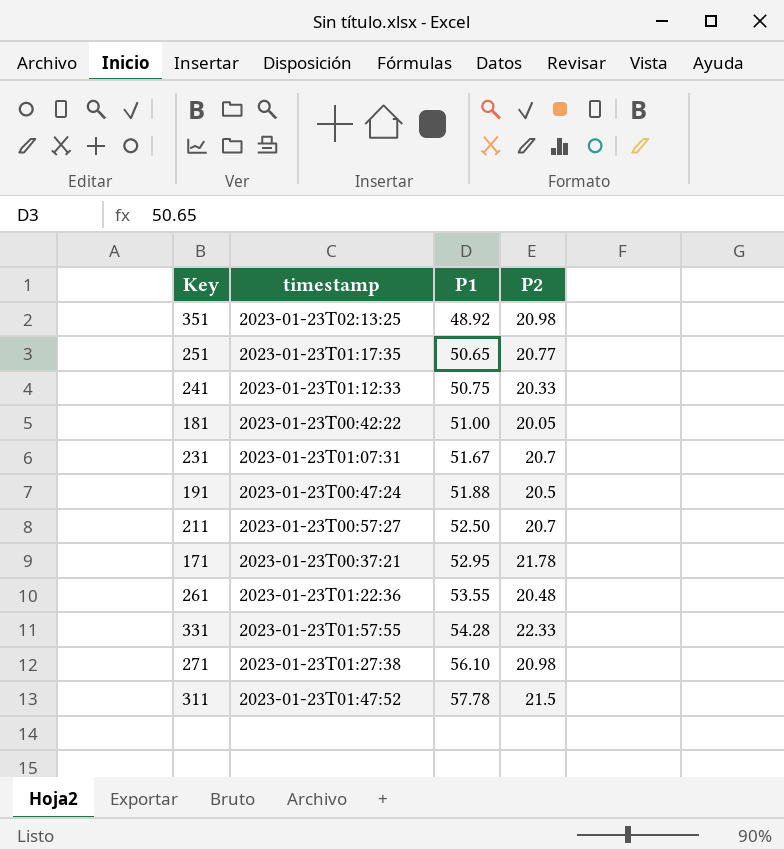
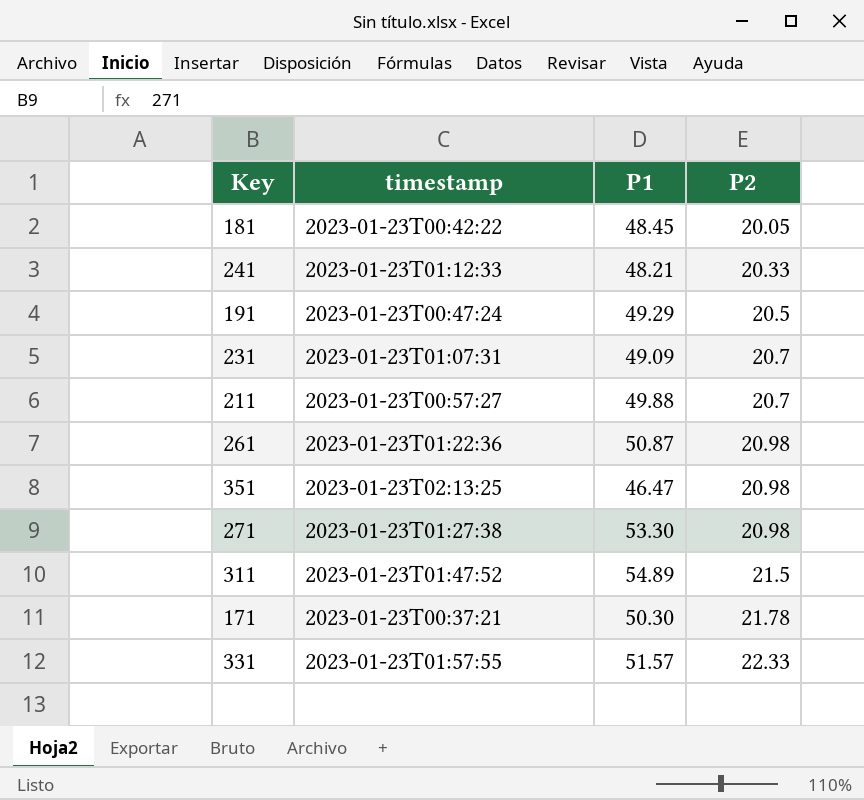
row order: P1 ascending -> P2 ascending
row 251: 2023-01-23T01:17:35 | 50.65 | 20.77 -> none
181 | P1: 51.00 -> 48.45
241 | P1: 50.75 -> 48.21
191 | P1: 51.88 -> 49.29
231 | P1: 51.67 -> 49.09
211 | P1: 52.50 -> 49.88
261 | P1: 53.55 -> 50.87
261 | P2: 20.48 -> 20.98
351 | P1: 48.92 -> 46.47
271 | P1: 56.10 -> 53.30
311 | P1: 57.78 -> 54.89
171 | P1: 52.95 -> 50.30
331 | P1: 54.28 -> 51.57

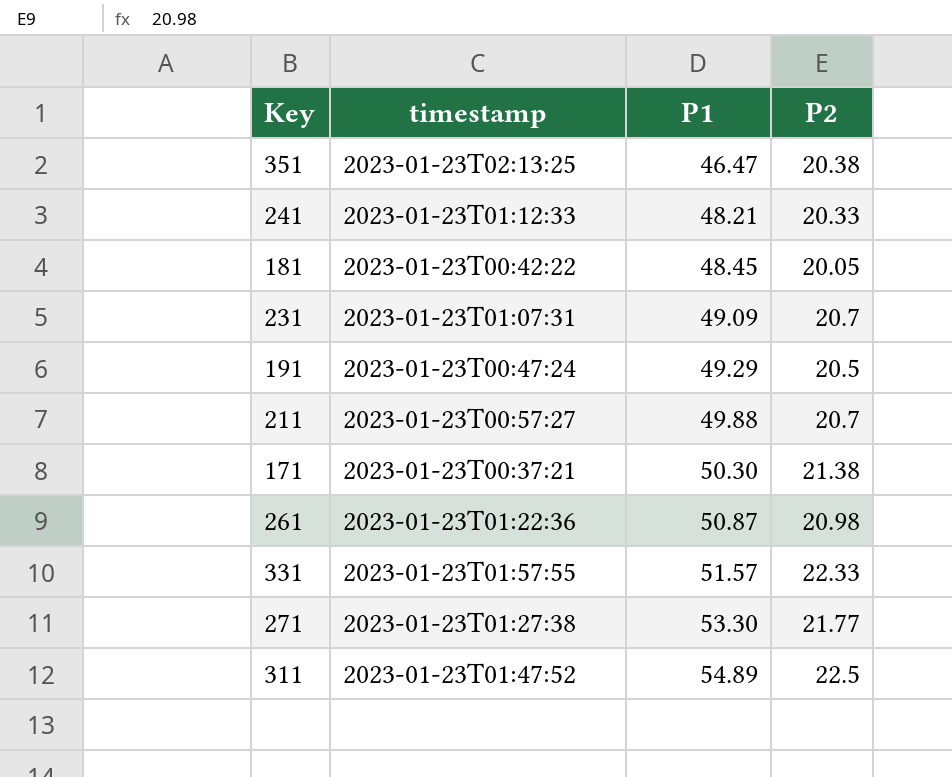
row order: P2 ascending -> P1 ascending
351 | P2: 20.98 -> 20.38
171 | P2: 21.78 -> 21.38
271 | P2: 20.98 -> 21.77
311 | P2: 21.5 -> 22.5

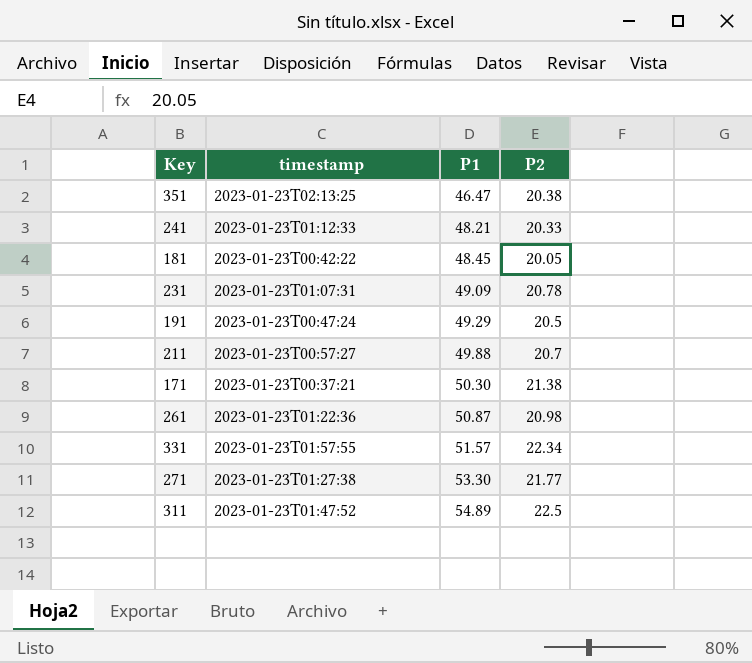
231 | P2: 20.7 -> 20.78
331 | P2: 22.33 -> 22.34

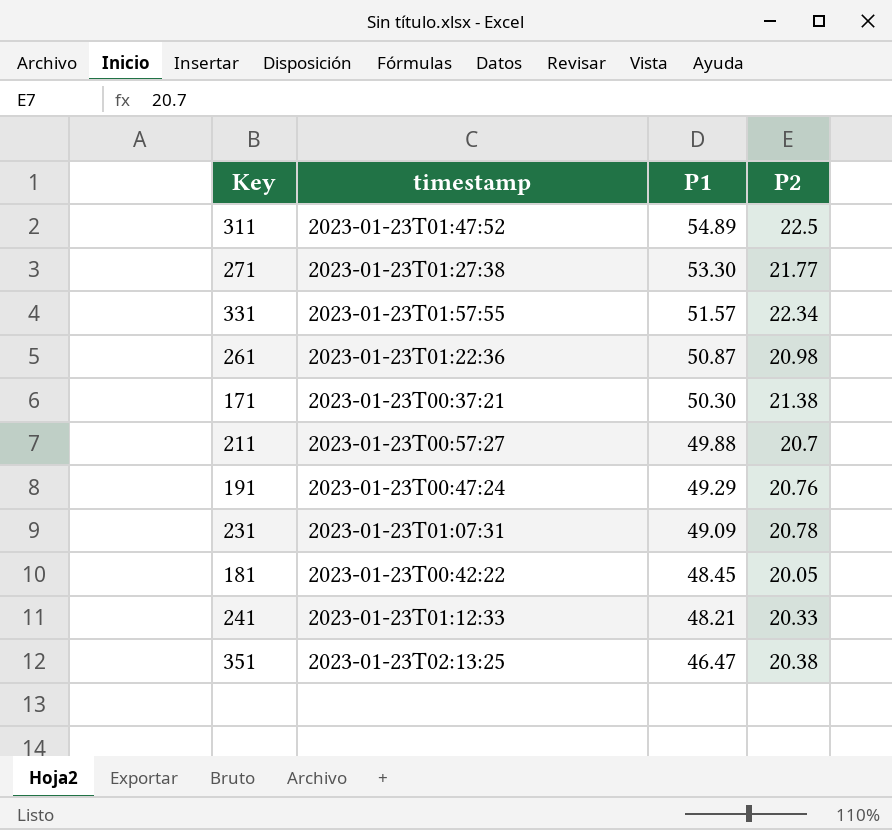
row order: P1 ascending -> P1 descending
191 | P2: 20.5 -> 20.76

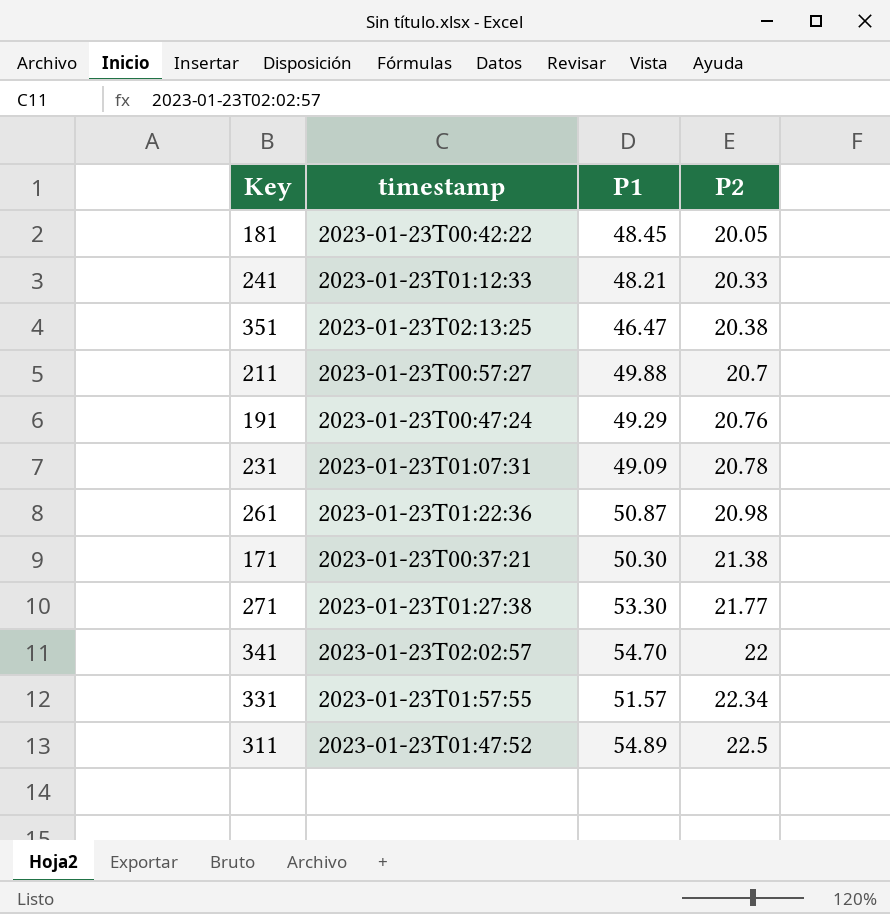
row order: P1 descending -> P2 ascending
row 341: none -> 2023-01-23T02:02:57 | 54.70 | 22

